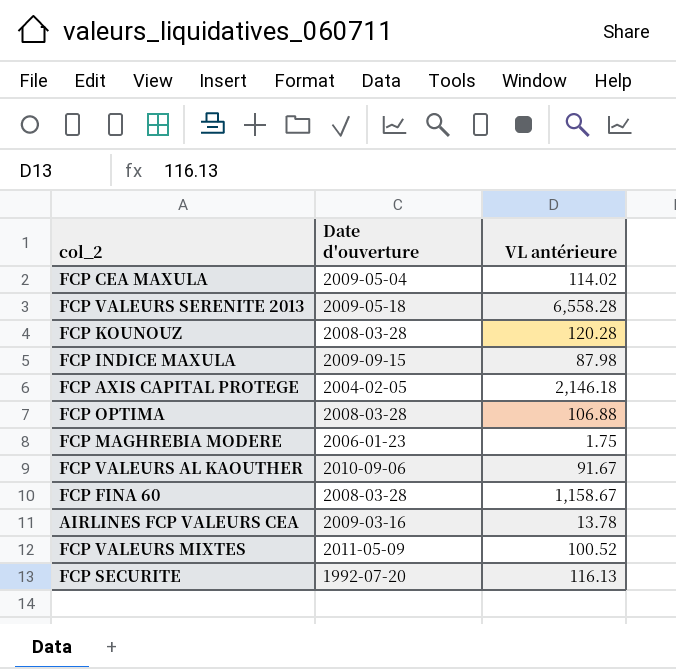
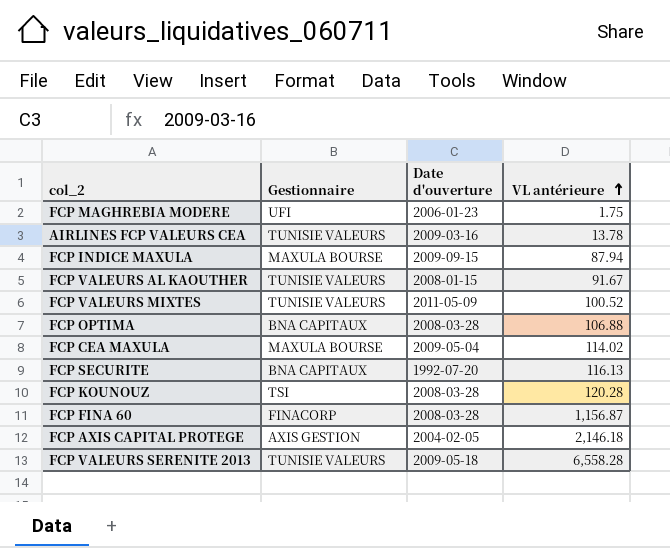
row order: none -> VL antérieure ascending
column Gestionnaire | position: none -> 2
FCP INDICE MAXULA | VL antérieure: 87.98 -> 87.94
FCP VALEURS AL KAOUTHER | Date d'ouverture: 2010-09-06 -> 2008-01-15
FCP FINA 60 | VL antérieure: 1,158.67 -> 1,156.87

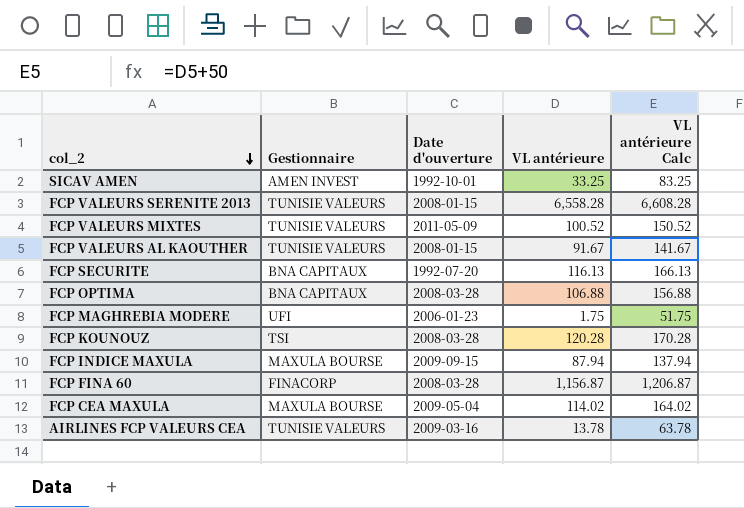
row order: VL antérieure ascending -> col_2 descending
column VL antérieure Calc | formula: none -> [VL antérieure] + 50
row FCP AXIS CAPITAL PROTEGE: AXIS GESTION | 2004-02-05 | 2,146.18 -> none
row SICAV AMEN: none -> AMEN INVEST | 1992-10-01 | 33.25 | 83.25
FCP VALEURS SERENITE 2013 | Date d'ouverture: 2009-05-18 -> 2008-01-15

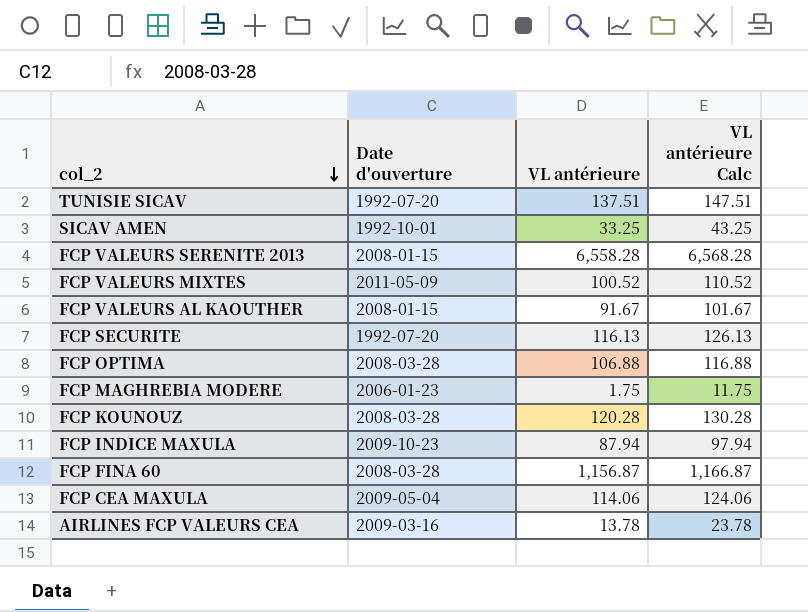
column Gestionnaire | position: 2 -> none
column VL antérieure Calc | formula: [VL antérieure] + 50 -> [VL antérieure] + 10
row TUNISIE SICAV: none -> 1992-07-20 | 137.51 | 147.51
FCP INDICE MAXULA | Date d'ouverture: 2009-09-15 -> 2009-10-23
FCP CEA MAXULA | VL antérieure: 114.02 -> 114.06

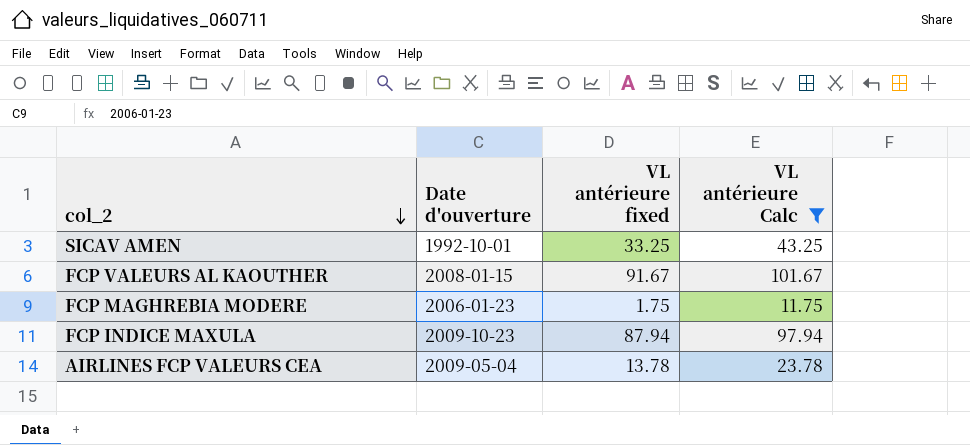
filter: none -> VL antérieure Calc <= 101.67
column name: VL antérieure -> VL antérieure fixed
AIRLINES FCP VALEURS CEA | Date d'ouverture: 2009-03-16 -> 2009-05-04

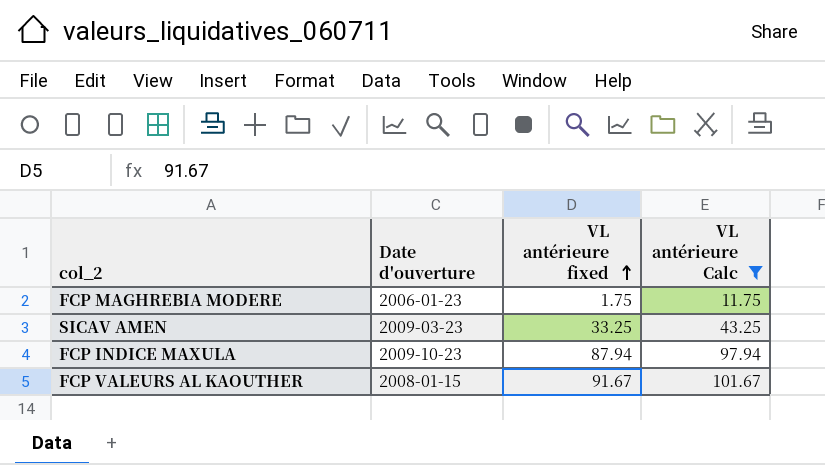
row order: col_2 descending -> VL antérieure fixed ascending
row AIRLINES FCP VALEURS CEA: 2009-05-04 | 13.78 | 23.78 -> none
SICAV AMEN | Date d'ouverture: 1992-10-01 -> 2009-03-23

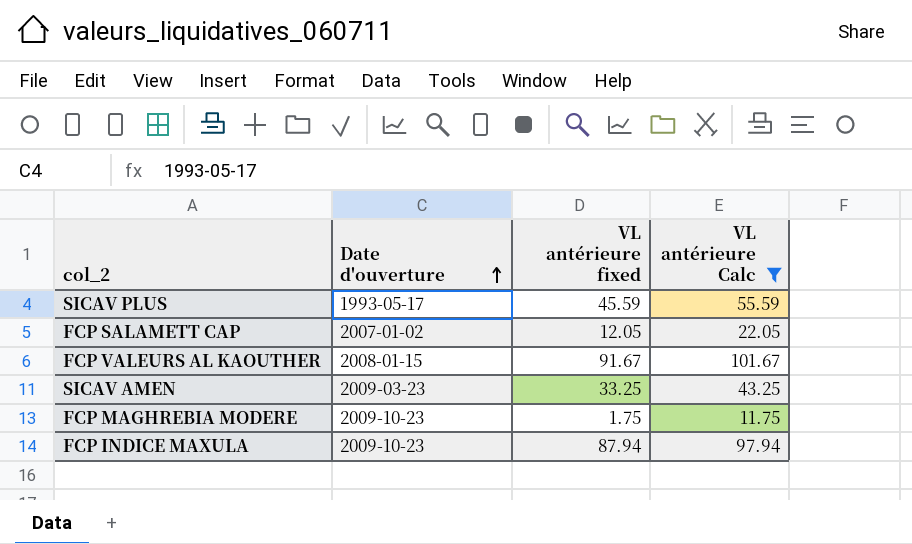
row order: VL antérieure fixed ascending -> Date d'ouverture ascending
row SICAV PLUS: none -> 1993-05-17 | 45.59 | 55.59
row FCP SALAMETT CAP: none -> 2007-01-02 | 12.05 | 22.05
FCP MAGHREBIA MODERE | Date d'ouverture: 2006-01-23 -> 2009-10-23

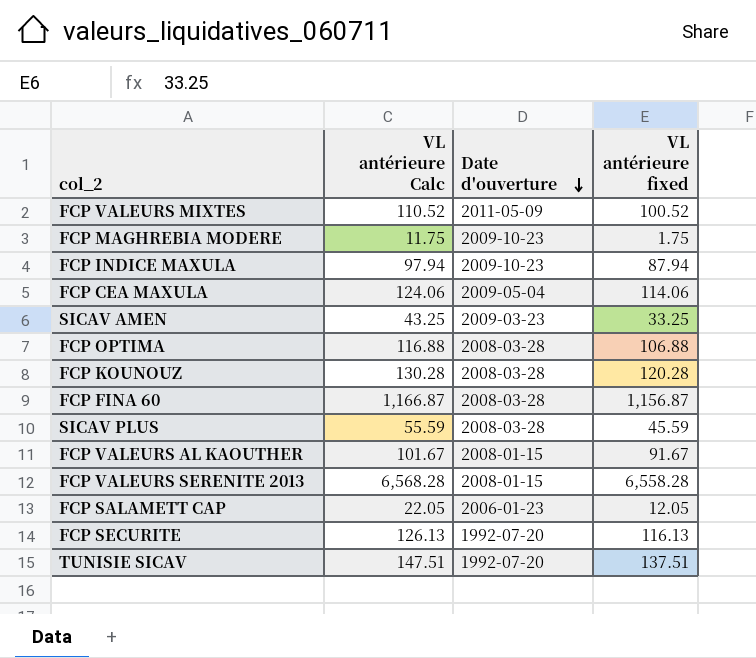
filter: VL antérieure Calc <= 101.67 -> none
row order: Date d'ouverture ascending -> Date d'ouverture descending
column VL antérieure Calc | position: 4 -> 2
SICAV PLUS | Date d'ouverture: 1993-05-17 -> 2008-03-28
FCP SALAMETT CAP | Date d'ouverture: 2007-01-02 -> 2006-01-23

